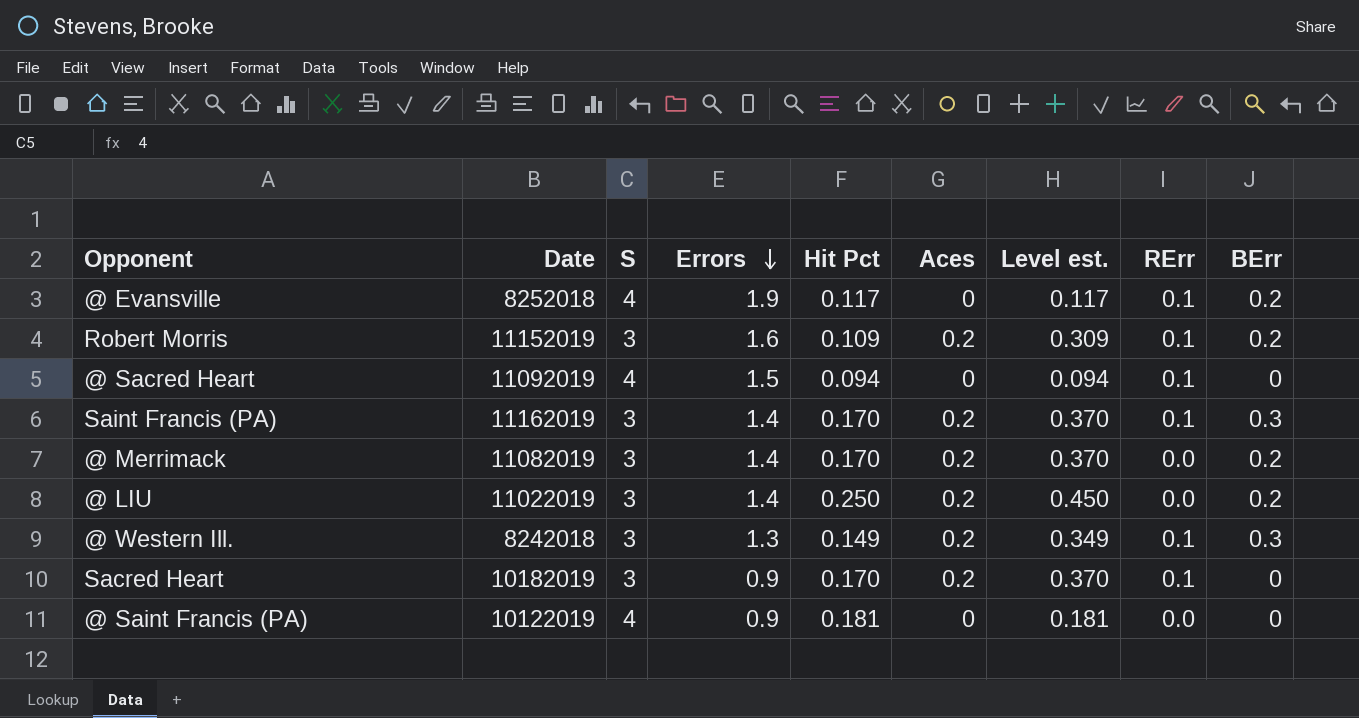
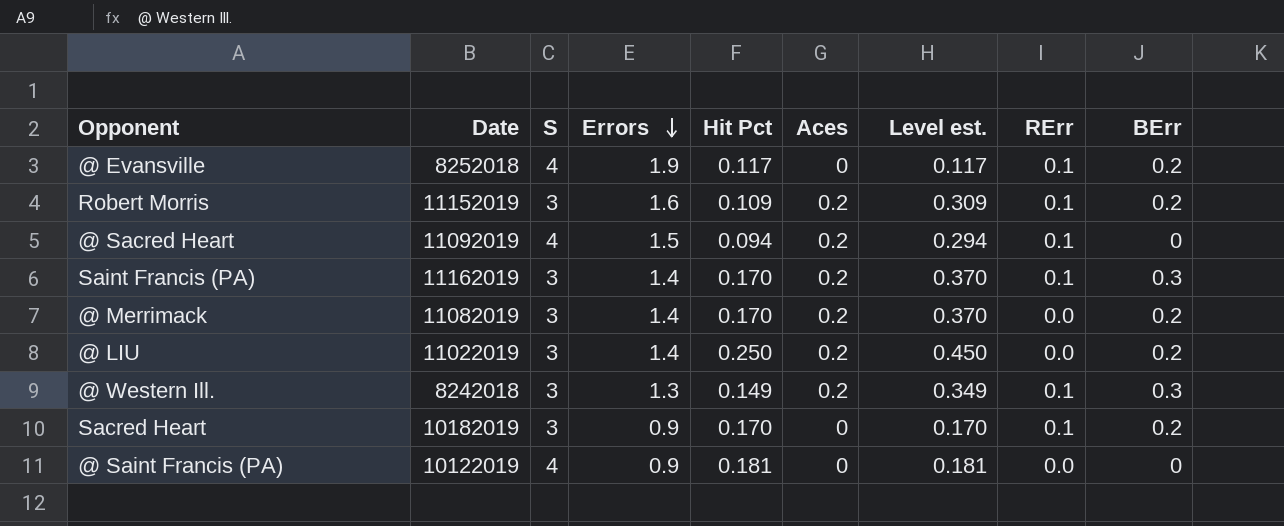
@ Sacred Heart | Aces: 0 -> 0.2
@ Sacred Heart | Level est.: 0.094 -> 0.294
Sacred Heart | Aces: 0.2 -> 0
Sacred Heart | Level est.: 0.370 -> 0.170
Sacred Heart | BErr: 0 -> 0.2

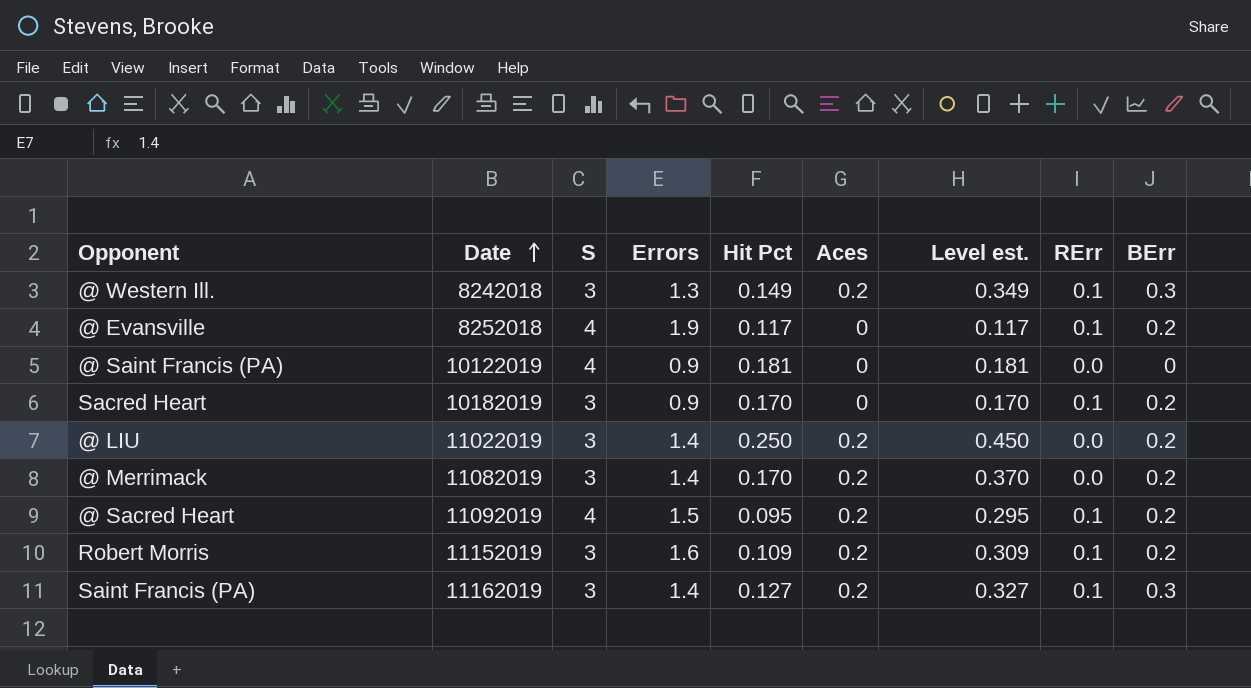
row order: Errors descending -> Date ascending
@ Sacred Heart | Hit Pct: 0.094 -> 0.095
@ Sacred Heart | Level est.: 0.294 -> 0.295
@ Sacred Heart | BErr: 0 -> 0.2
Saint Francis (PA) | Hit Pct: 0.170 -> 0.127
Saint Francis (PA) | Level est.: 0.370 -> 0.327

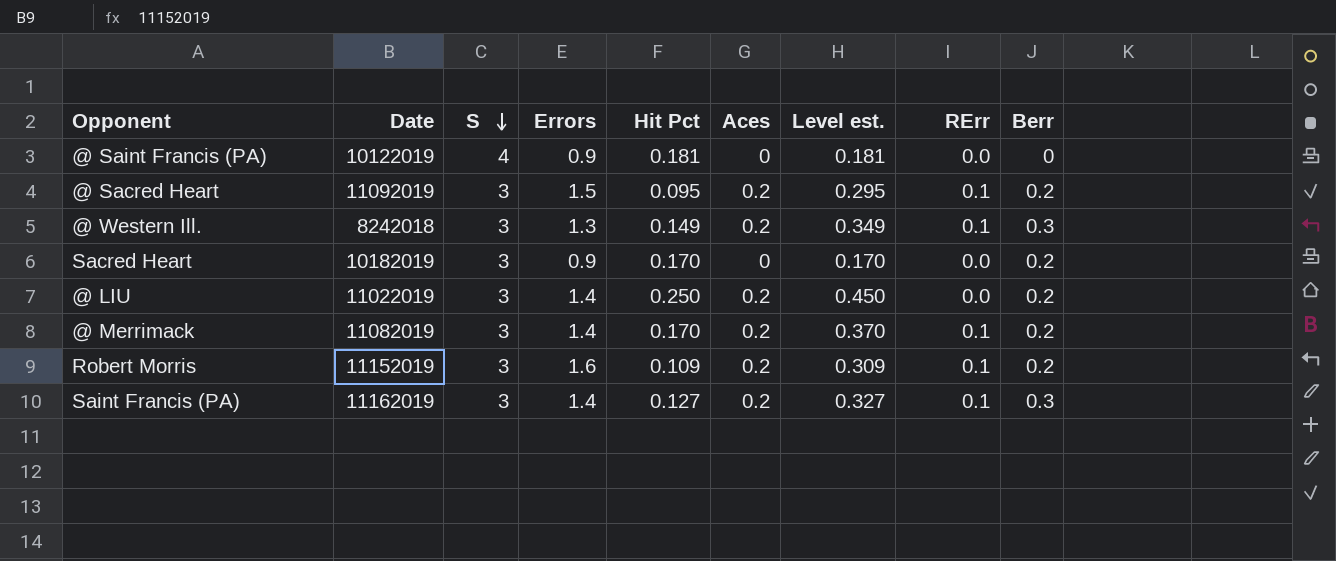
row order: Date ascending -> S descending
column name: BErr -> Berr
row @ Evansville: 8252018 | 4 | 1.9 | 0.117 | 0 | 0.117 | 0.1 | 0.2 -> none
@ Sacred Heart | S: 4 -> 3
Sacred Heart | RErr: 0.1 -> 0.0
@ Merrimack | RErr: 0.0 -> 0.1

